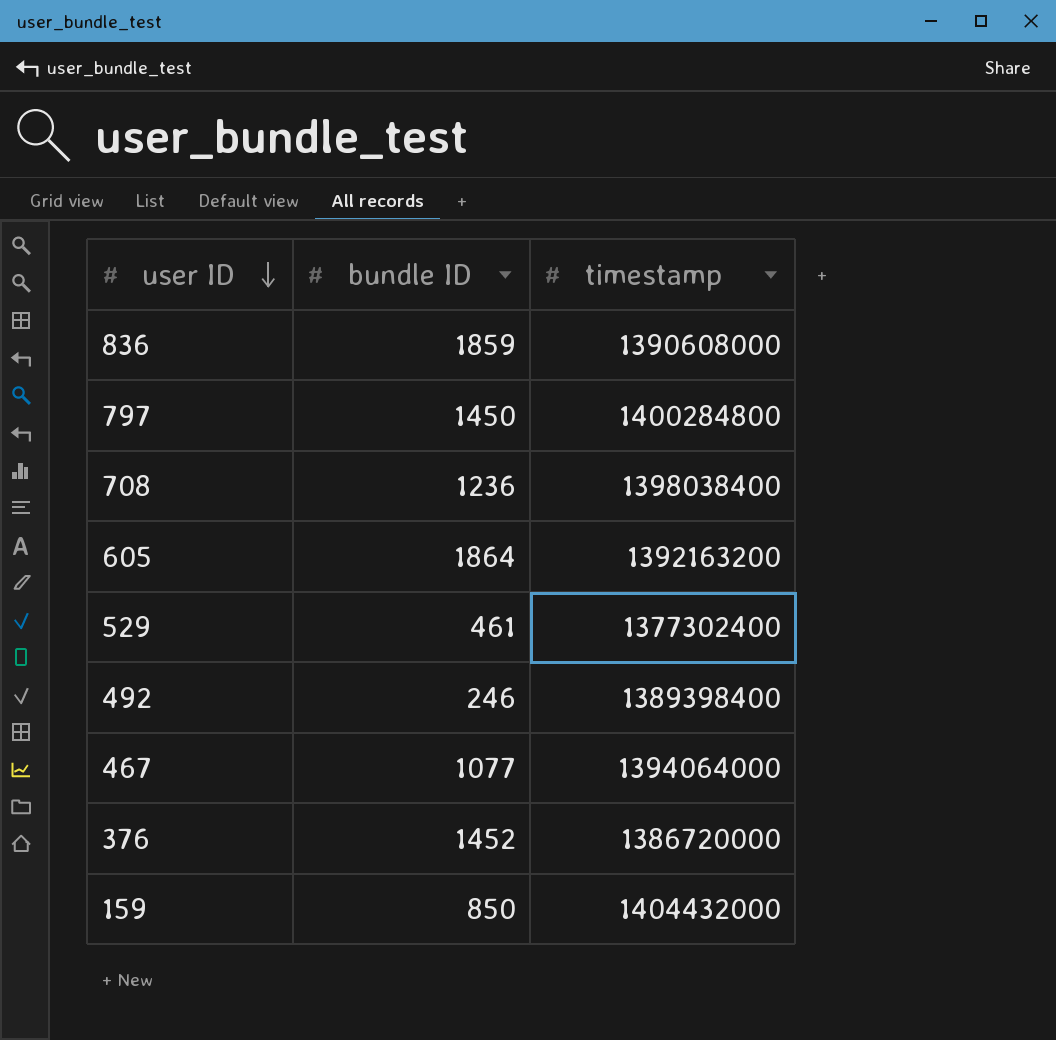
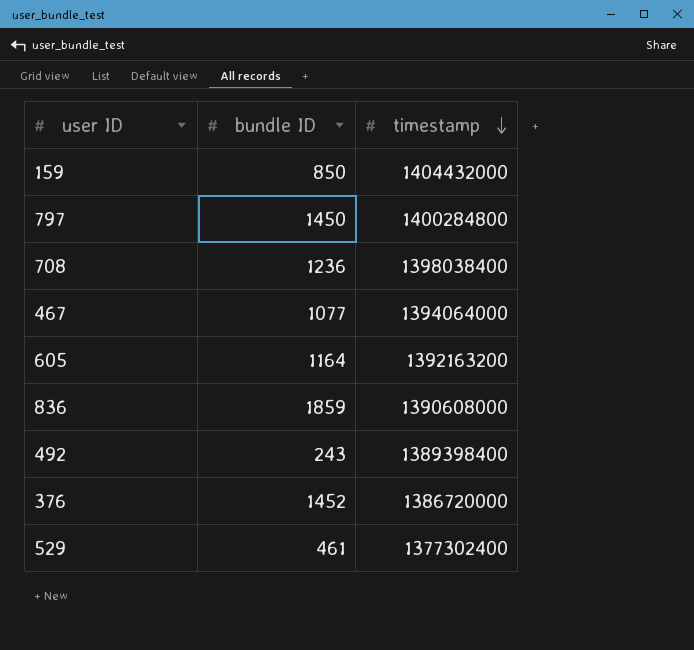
row order: user ID descending -> timestamp descending
605 | bundle ID: 1864 -> 1164
492 | bundle ID: 246 -> 243

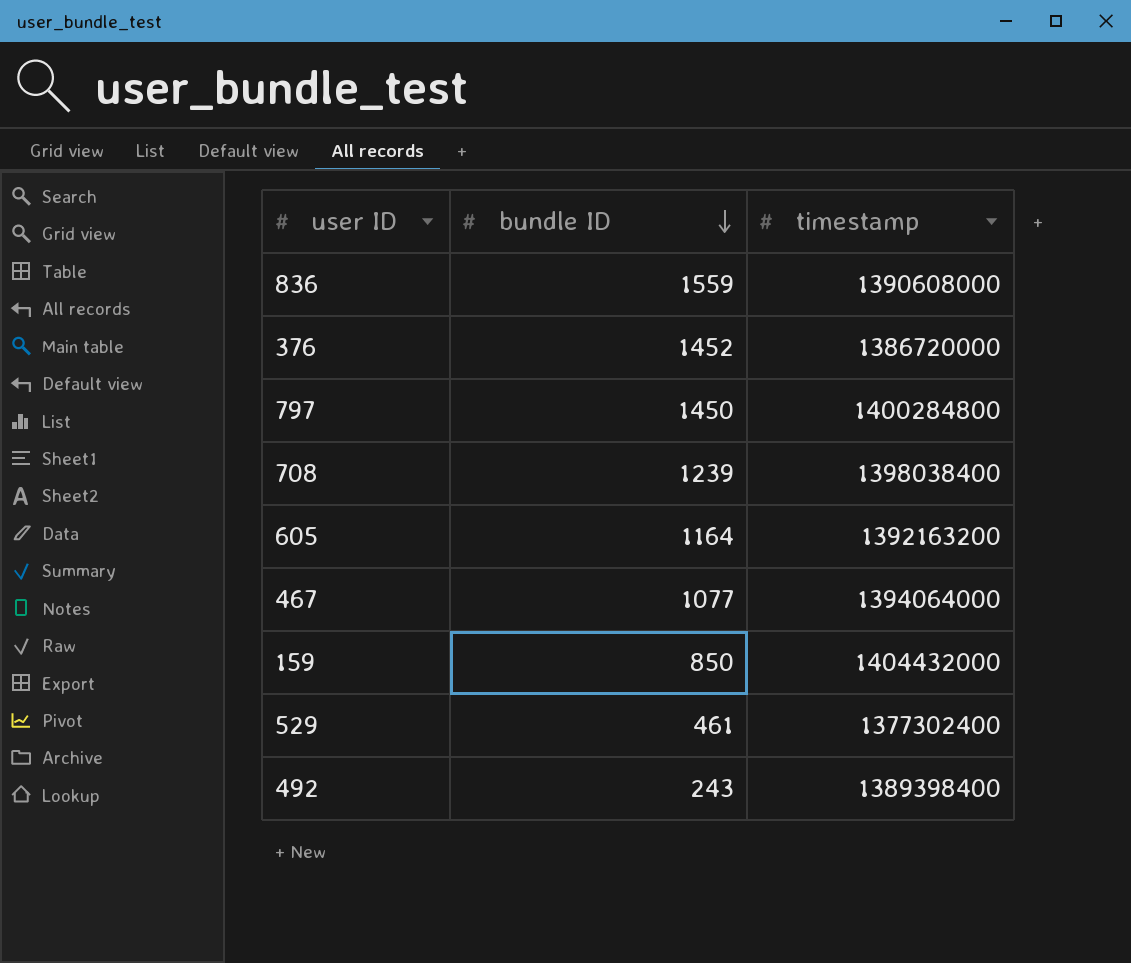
row order: timestamp descending -> bundle ID descending
836 | bundle ID: 1859 -> 1559
708 | bundle ID: 1236 -> 1239

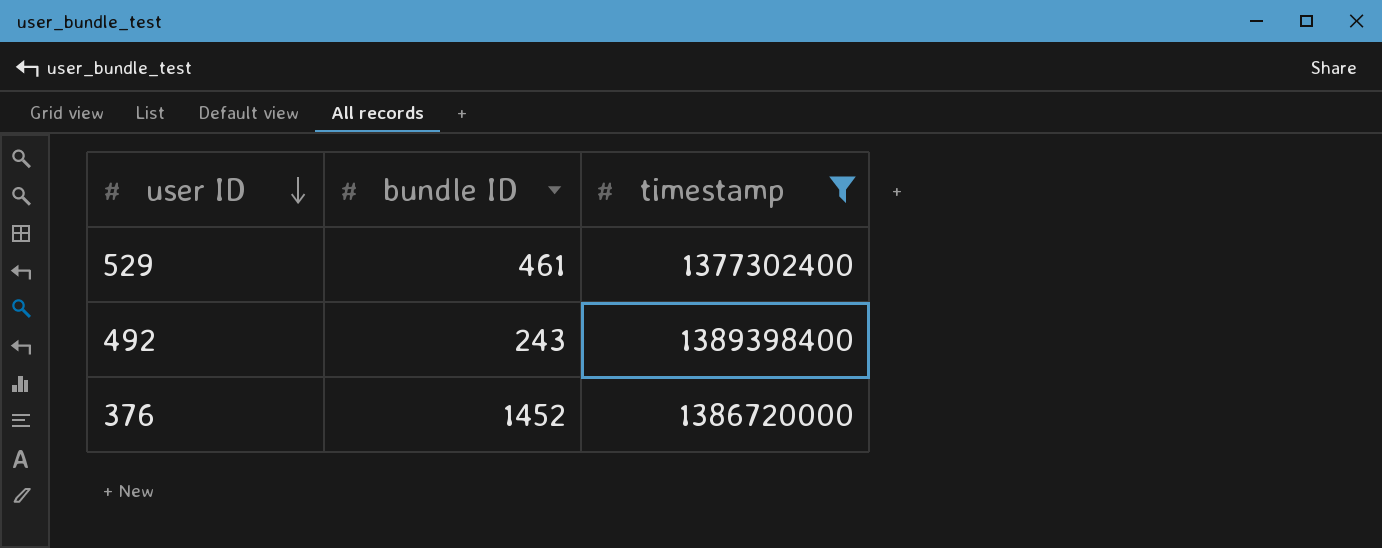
filter: none -> timestamp <= 1389398400
row order: bundle ID descending -> user ID descending

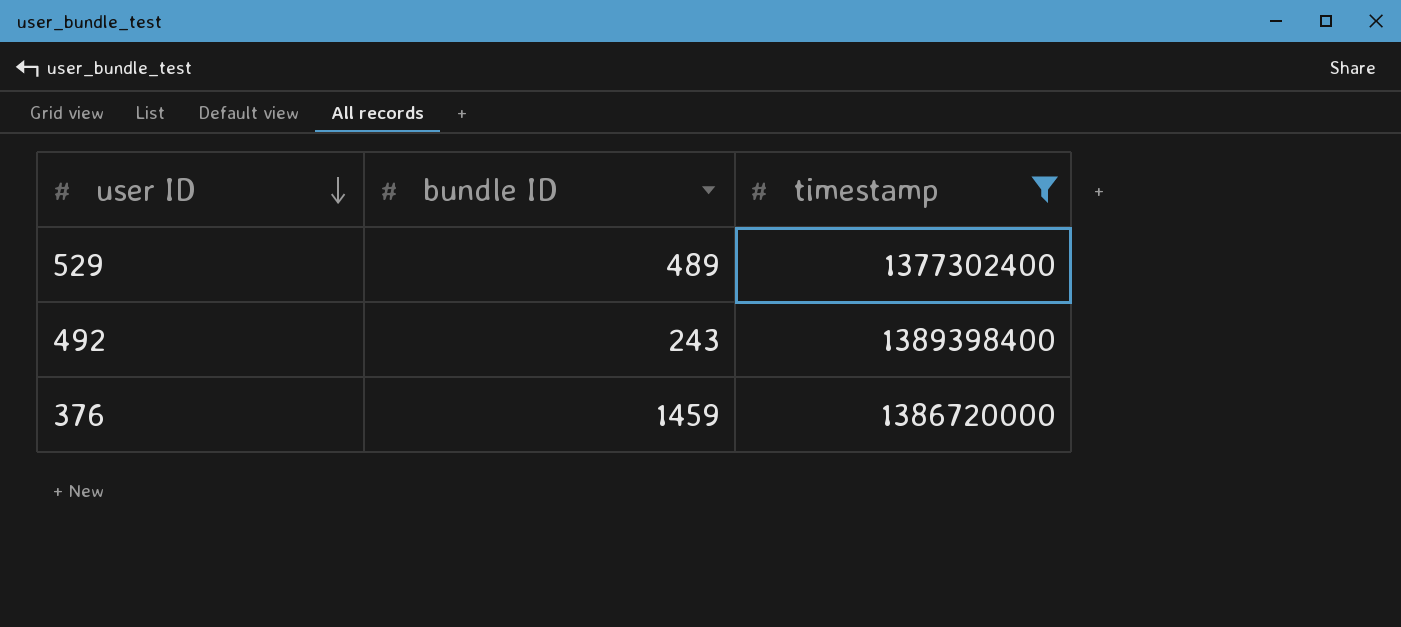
529 | bundle ID: 461 -> 489
376 | bundle ID: 1452 -> 1459

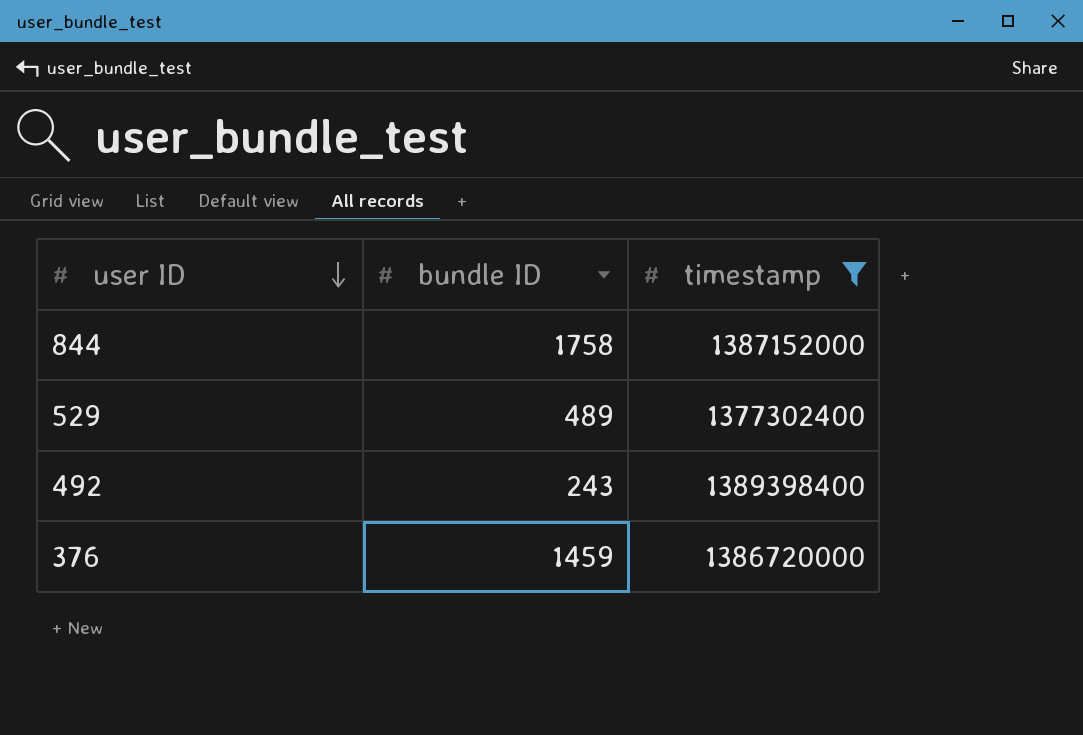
row 844: none -> 1758 | 1387152000

